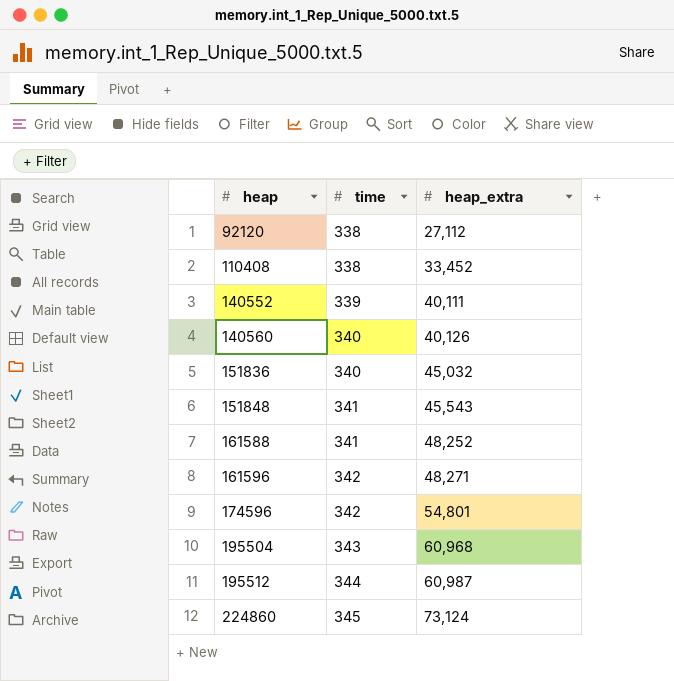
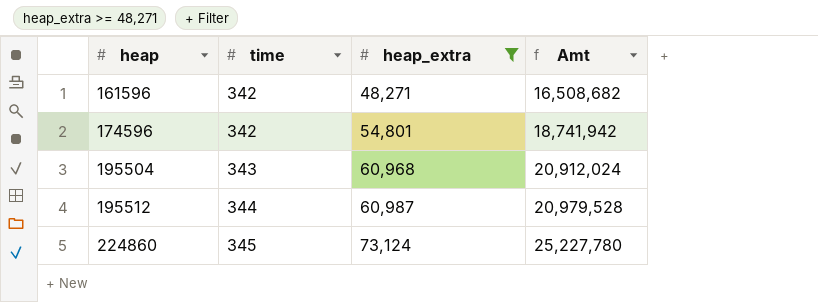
filter: none -> heap_extra >= 48,271
column Amt | formula: none -> [time] * [heap_extra]

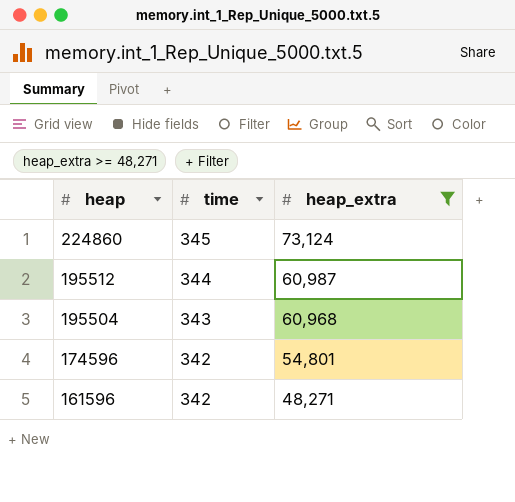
row order: heap ascending -> heap descending
column Amt | formula: [time] * [heap_extra] -> none

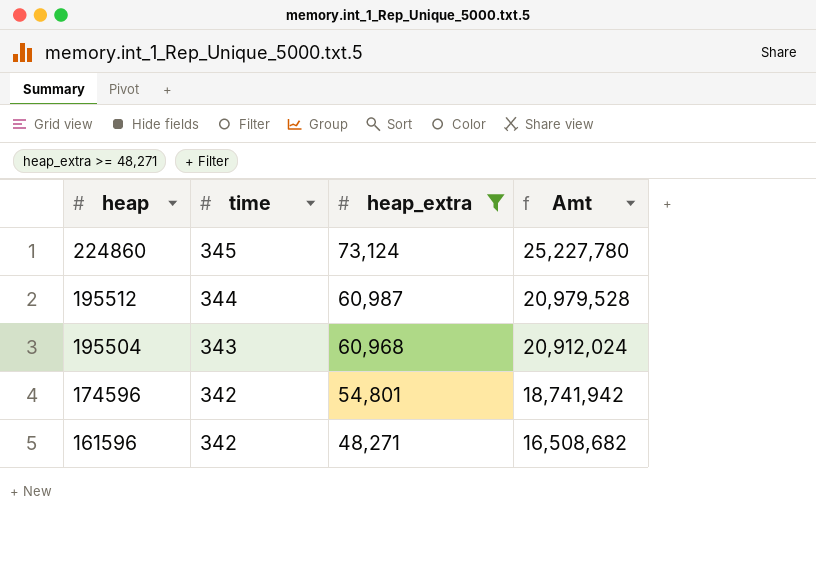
column Amt | formula: none -> [time] * [heap_extra]

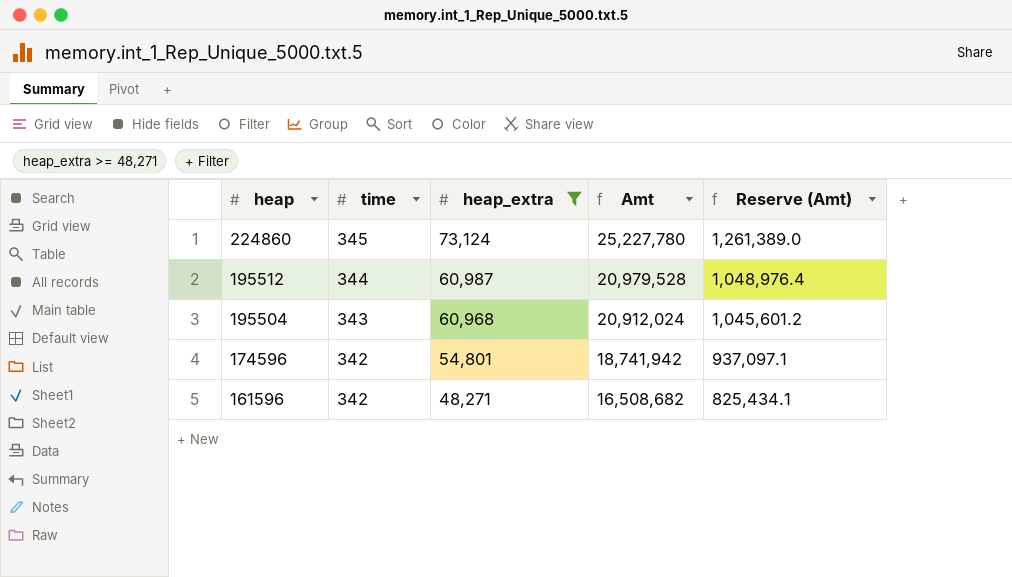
column Reserve (Amt) | formula: none -> [Amt] * 0.05

